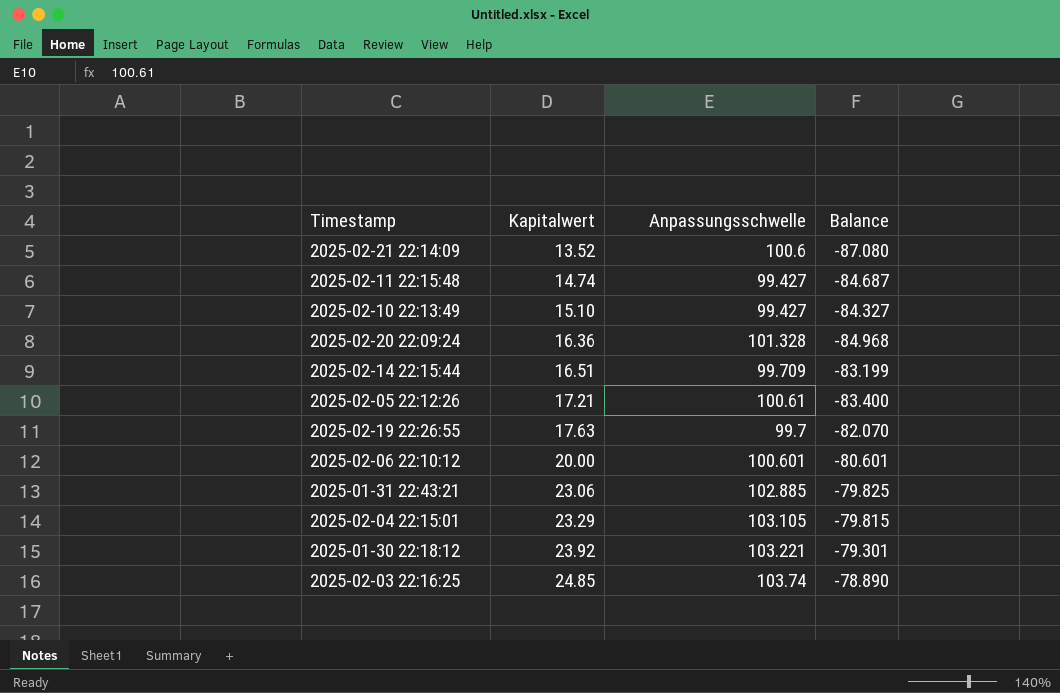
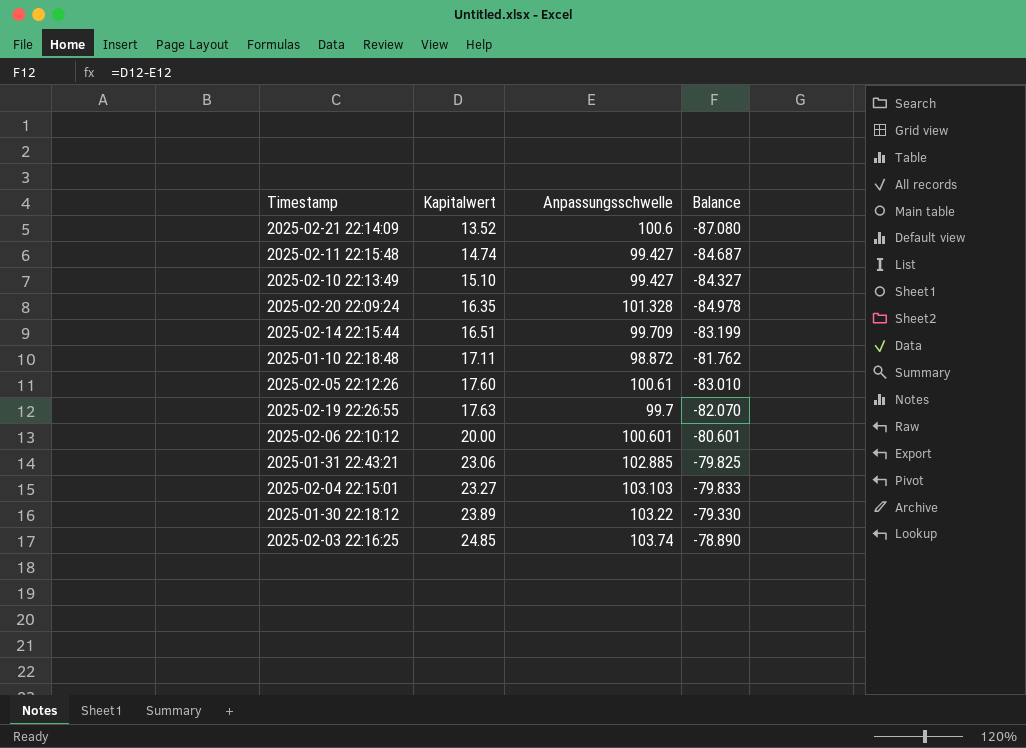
2025-02-20 22:09:24 | Kapitalwert: 16.36 -> 16.35
2025-02-20 22:09:24 | Balance: -84.968 -> -84.978
row 2025-01-10 22:18:48: none -> 17.11 | 98.872 | -81.762
2025-02-05 22:12:26 | Kapitalwert: 17.21 -> 17.60
2025-02-05 22:12:26 | Balance: -83.400 -> -83.010
2025-02-04 22:15:01 | Kapitalwert: 23.29 -> 23.27
2025-02-04 22:15:01 | Anpassungsschwelle: 103.105 -> 103.103
2025-02-04 22:15:01 | Balance: -79.815 -> -79.833
2025-01-30 22:18:12 | Kapitalwert: 23.92 -> 23.89
2025-01-30 22:18:12 | Anpassungsschwelle: 103.221 -> 103.22
2025-01-30 22:18:12 | Balance: -79.301 -> -79.330

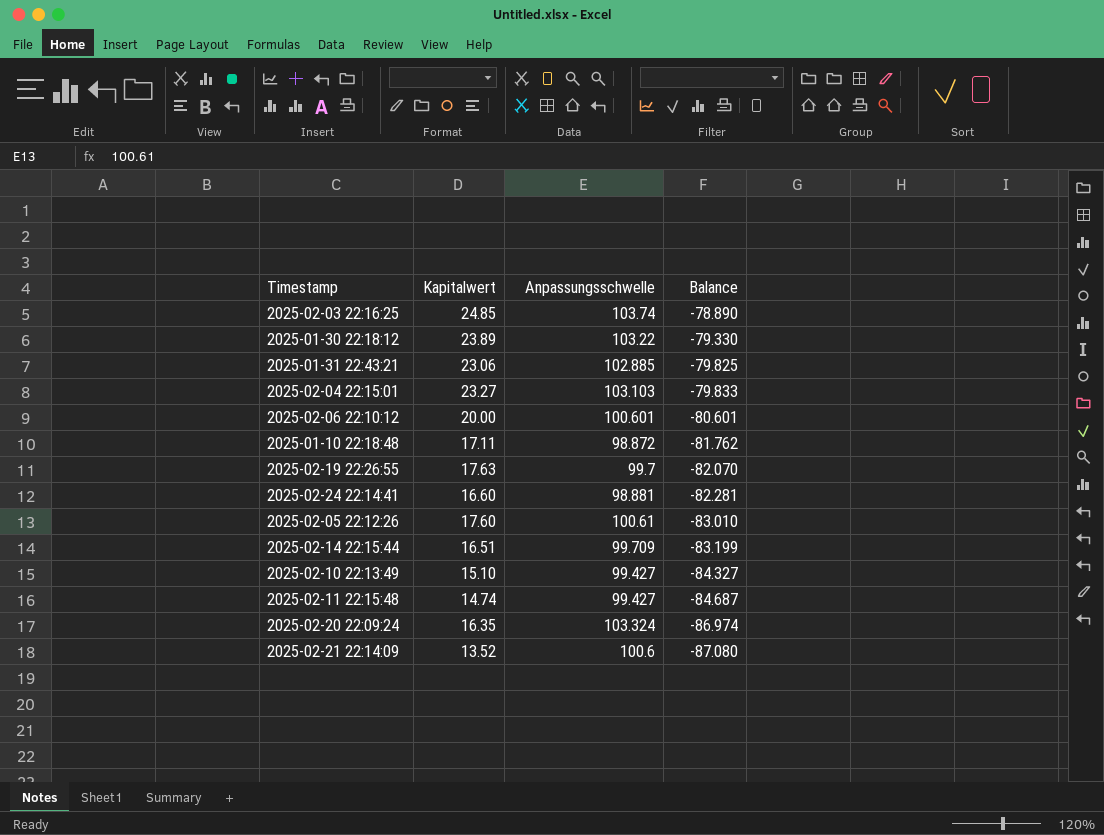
row order: Kapitalwert ascending -> Balance descending
row 2025-02-24 22:14:41: none -> 16.60 | 98.881 | -82.281
2025-02-20 22:09:24 | Anpassungsschwelle: 101.328 -> 103.324
2025-02-20 22:09:24 | Balance: -84.978 -> -86.974

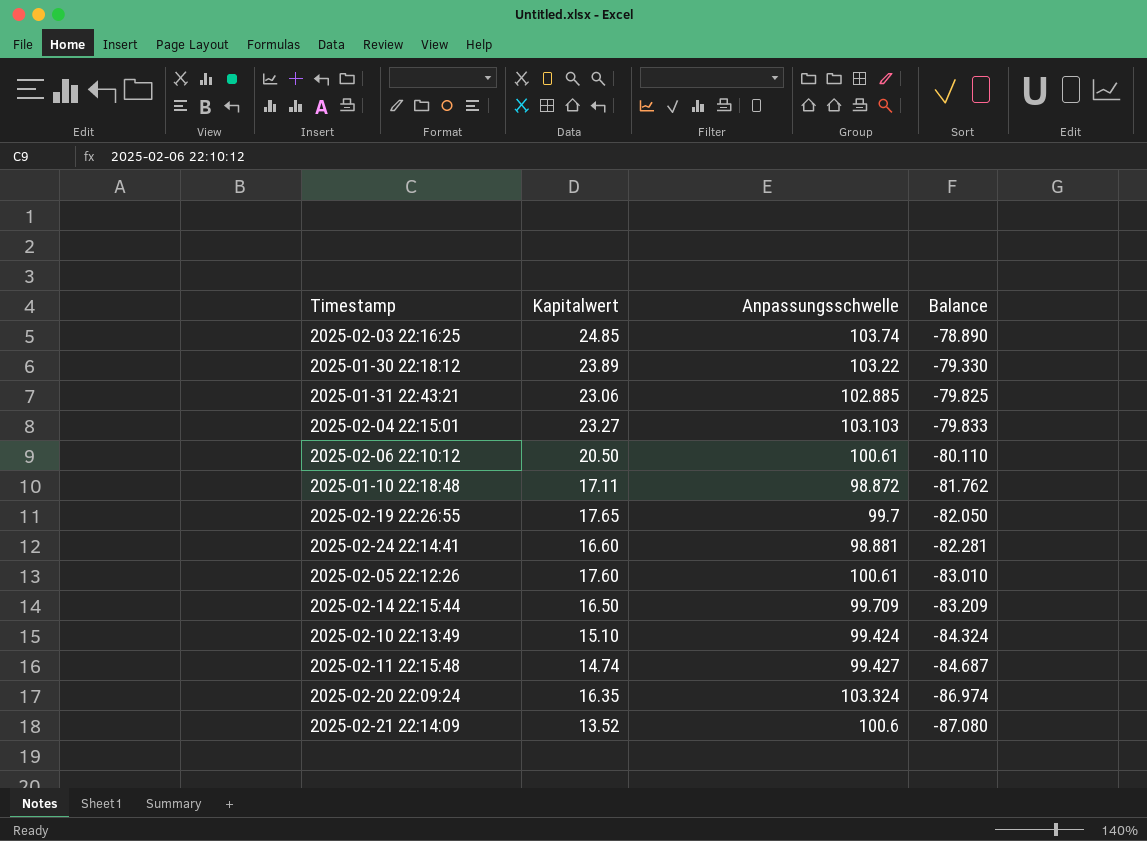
2025-02-06 22:10:12 | Kapitalwert: 20.00 -> 20.50
2025-02-06 22:10:12 | Anpassungsschwelle: 100.601 -> 100.61
2025-02-06 22:10:12 | Balance: -80.601 -> -80.110
2025-02-19 22:26:55 | Kapitalwert: 17.63 -> 17.65
2025-02-19 22:26:55 | Balance: -82.070 -> -82.050
2025-02-14 22:15:44 | Kapitalwert: 16.51 -> 16.50
2025-02-14 22:15:44 | Balance: -83.199 -> -83.209
2025-02-10 22:13:49 | Anpassungsschwelle: 99.427 -> 99.424
2025-02-10 22:13:49 | Balance: -84.327 -> -84.324

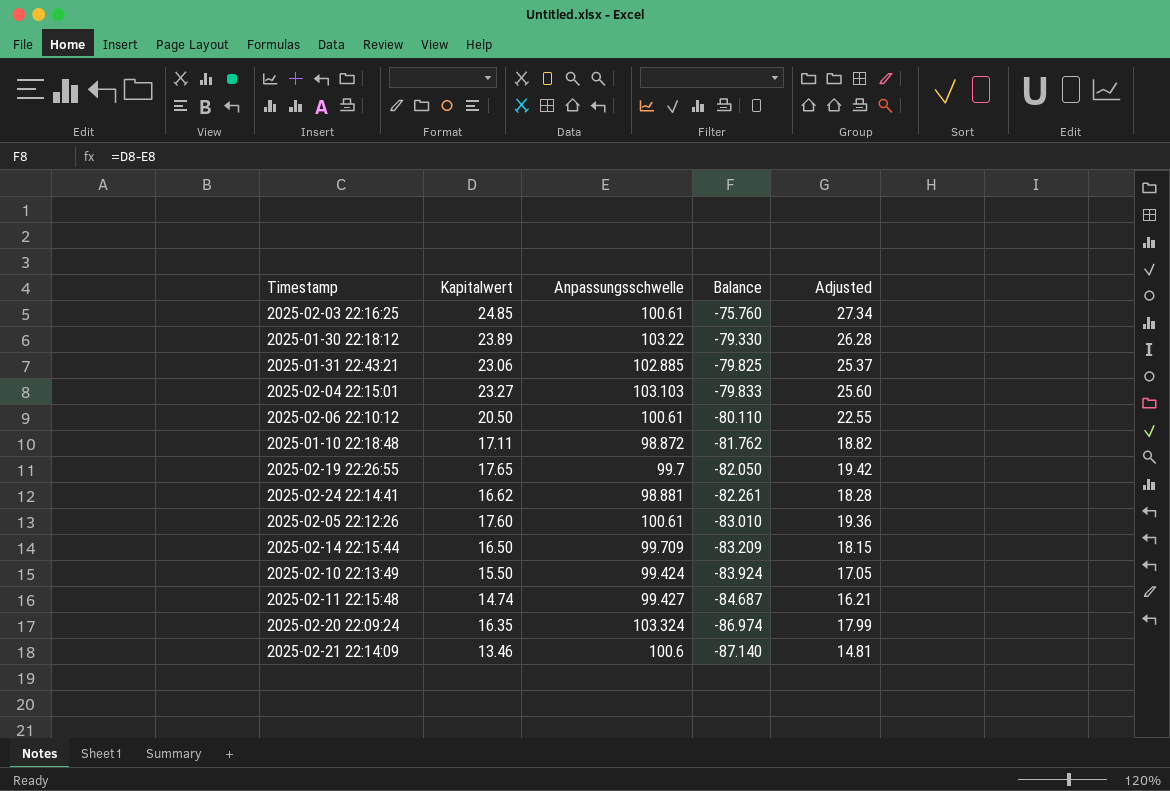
column Adjusted | formula: none -> [Kapitalwert] * 1.1
2025-02-03 22:16:25 | Anpassungsschwelle: 103.74 -> 100.61
2025-02-03 22:16:25 | Balance: -78.890 -> -75.760
2025-02-24 22:14:41 | Kapitalwert: 16.60 -> 16.62
2025-02-24 22:14:41 | Balance: -82.281 -> -82.261
2025-02-10 22:13:49 | Kapitalwert: 15.10 -> 15.50
2025-02-10 22:13:49 | Balance: -84.324 -> -83.924
2025-02-21 22:14:09 | Kapitalwert: 13.52 -> 13.46
2025-02-21 22:14:09 | Balance: -87.080 -> -87.140

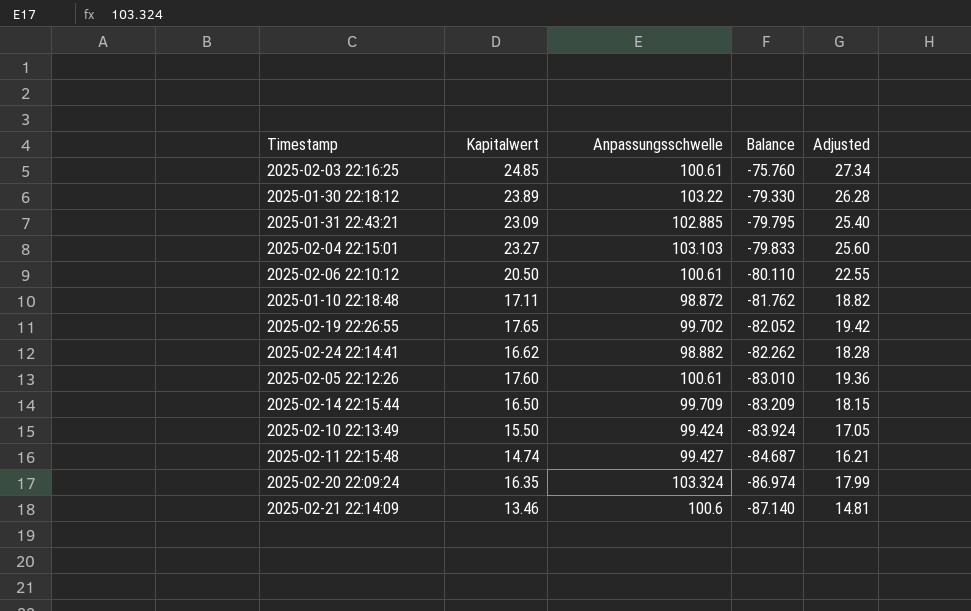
2025-01-31 22:43:21 | Kapitalwert: 23.06 -> 23.09
2025-01-31 22:43:21 | Balance: -79.825 -> -79.795
2025-01-31 22:43:21 | Adjusted: 25.37 -> 25.40
2025-02-19 22:26:55 | Anpassungsschwelle: 99.7 -> 99.702
2025-02-19 22:26:55 | Balance: -82.050 -> -82.052
2025-02-24 22:14:41 | Anpassungsschwelle: 98.881 -> 98.882
2025-02-24 22:14:41 | Balance: -82.261 -> -82.262

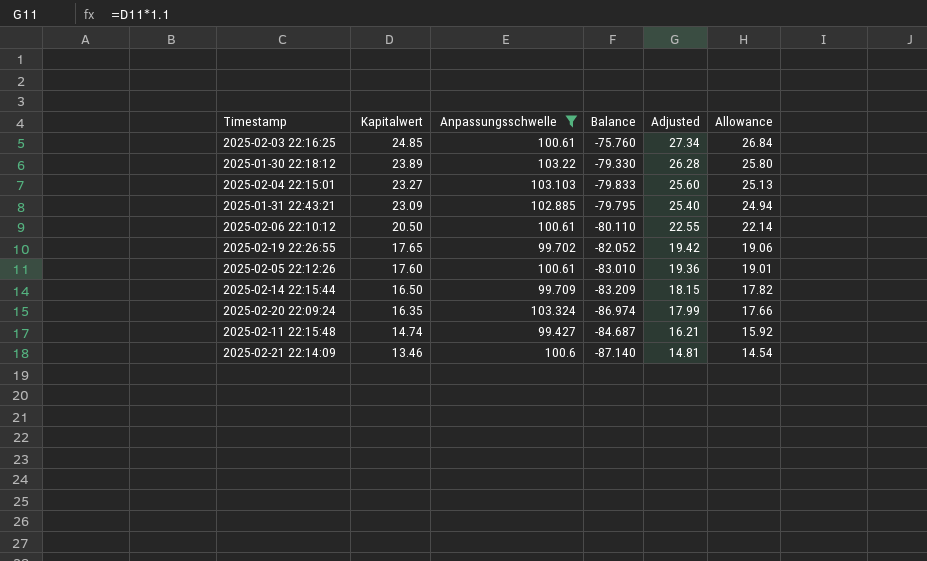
filter: none -> Anpassungsschwelle >= 99.427
row order: Balance descending -> Kapitalwert descending
column Allowance | formula: none -> [Kapitalwert] * 1.08

